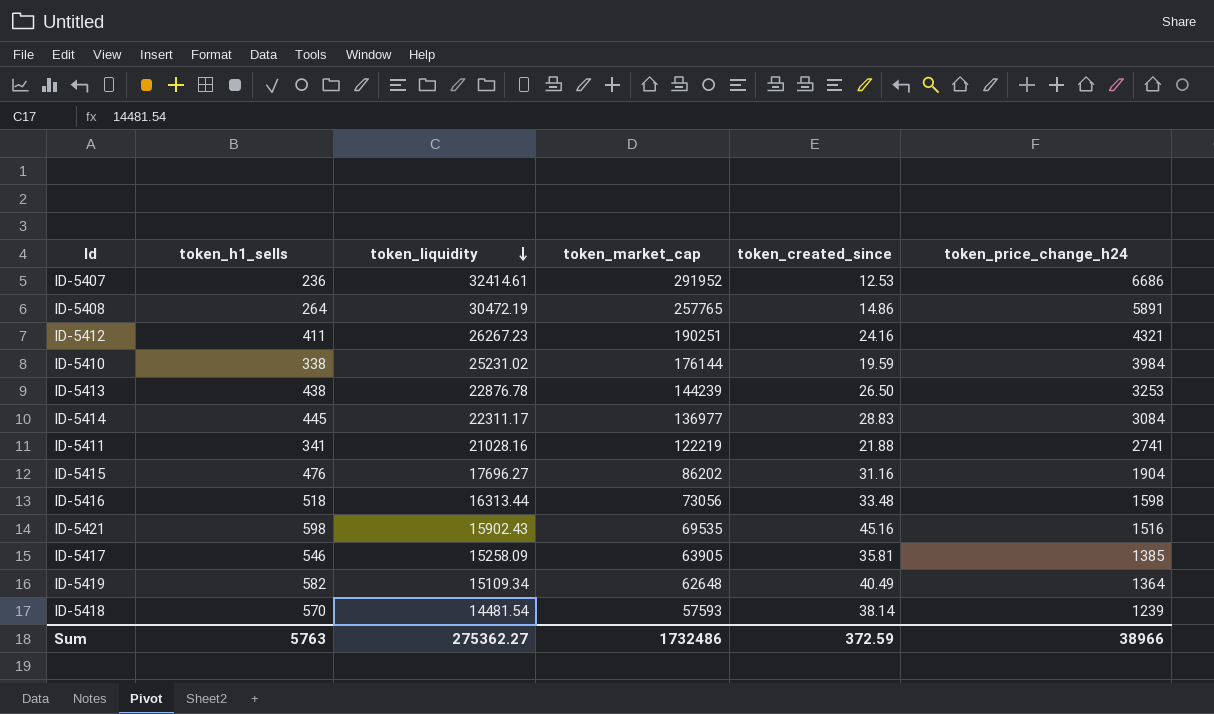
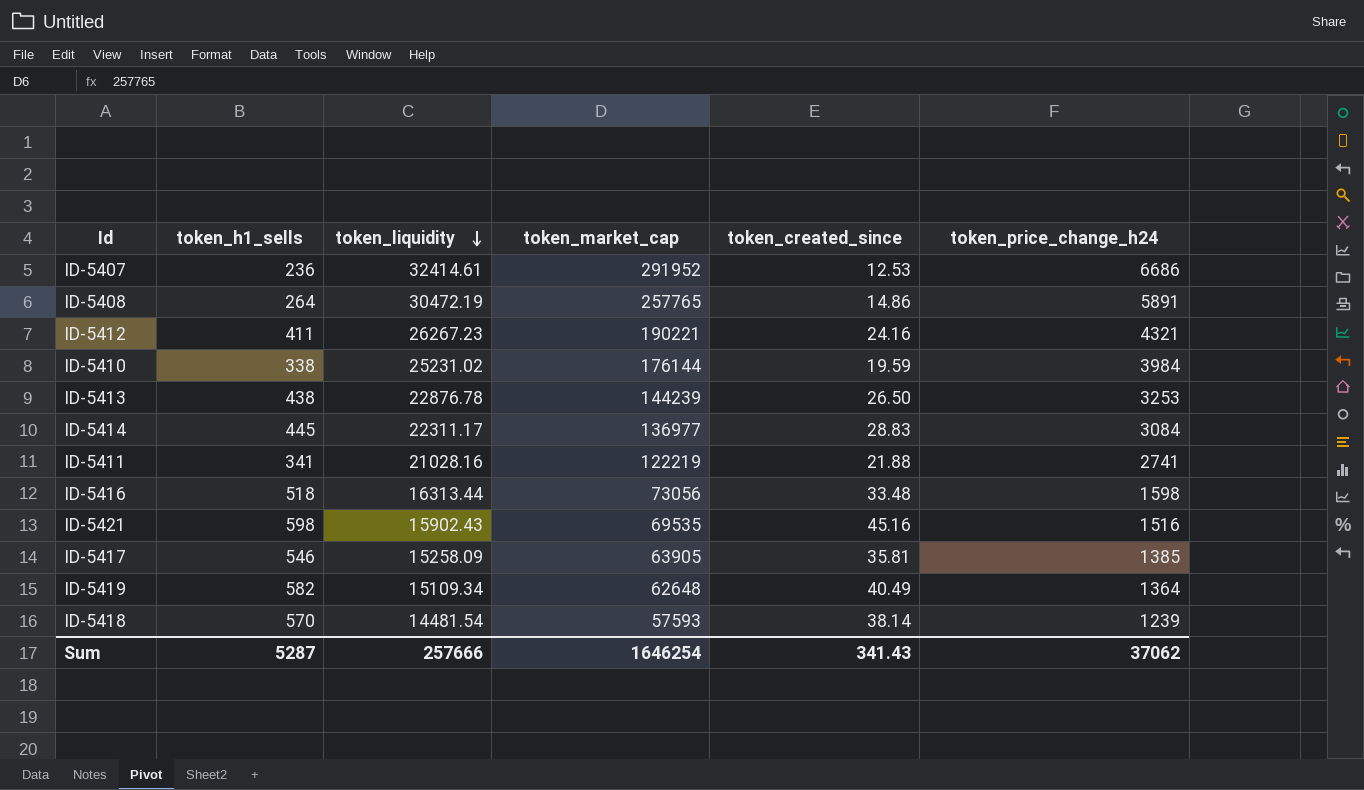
row ID-5415: 476 | 17696.27 | 86202 | 31.16 | 1904 -> none
ID-5412 | token_market_cap: 190251 -> 190221
Sum | token_h1_sells: 5763 -> 5287
Sum | token_liquidity: 275362.27 -> 257666
Sum | token_market_cap: 1732486 -> 1646254
Sum | token_created_since: 372.59 -> 341.43
Sum | token_price_change_h24: 38966 -> 37062

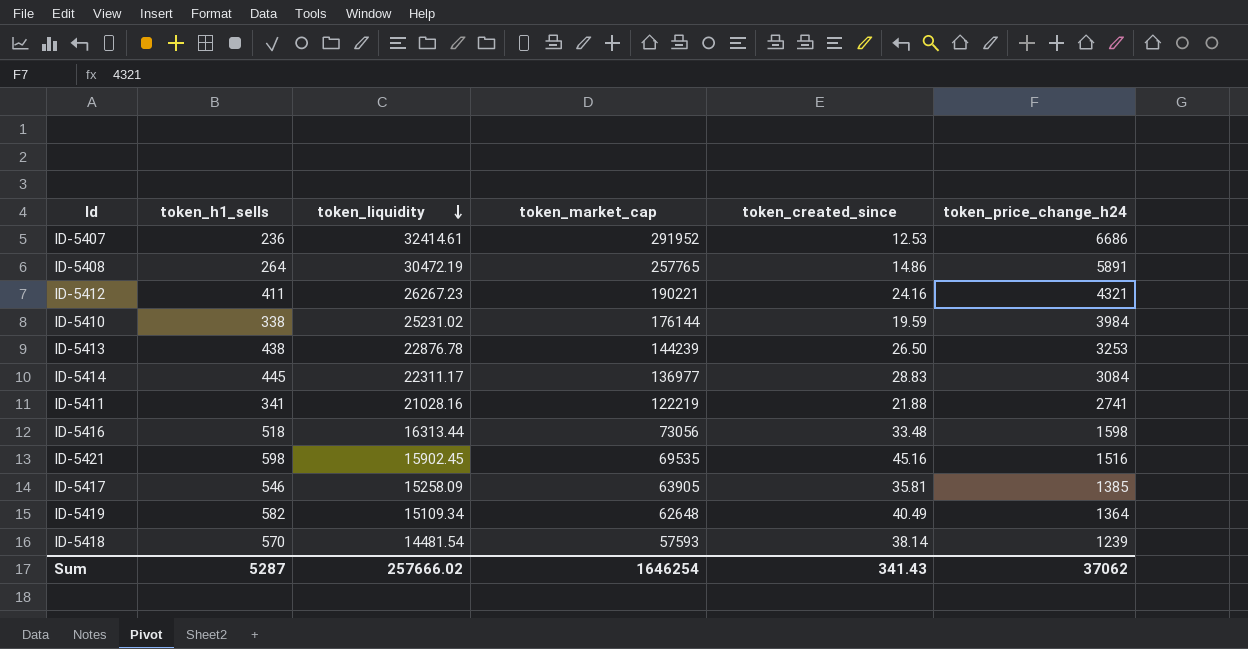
ID-5421 | token_liquidity: 15902.43 -> 15902.45
Sum | token_liquidity: 257666 -> 257666.02

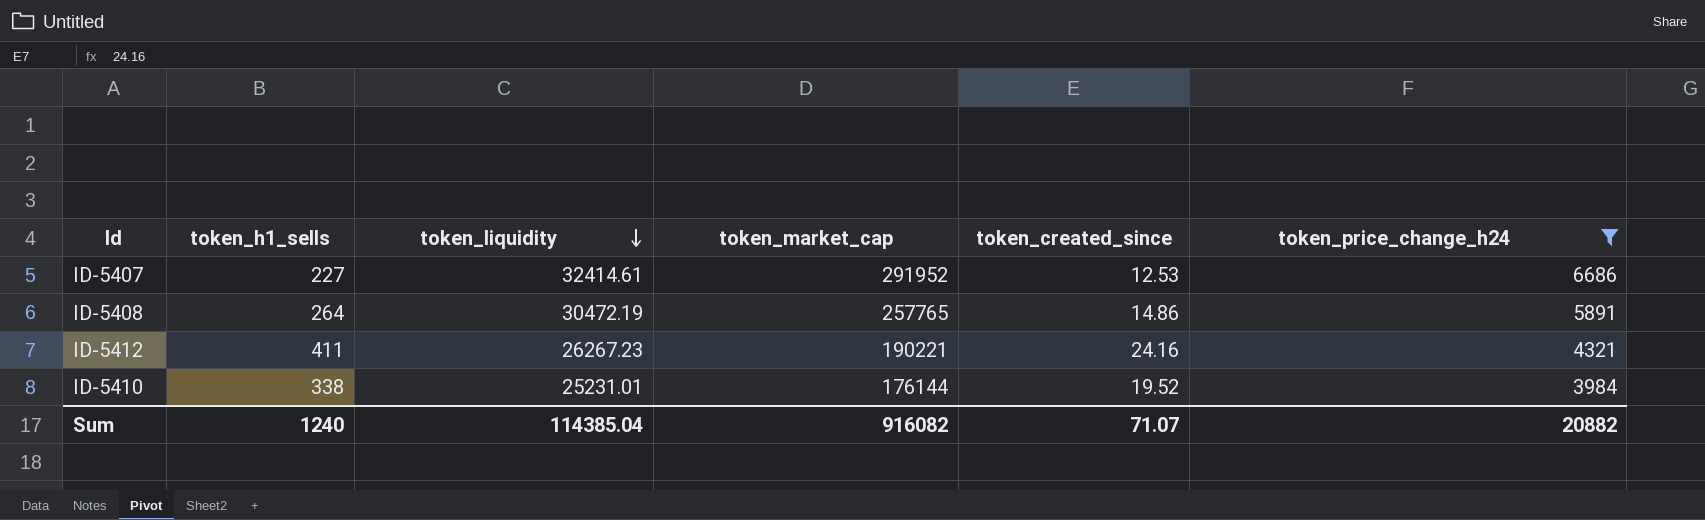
filter: none -> token_price_change_h24 >= 3984
ID-5407 | token_h1_sells: 236 -> 227
ID-5410 | token_liquidity: 25231.02 -> 25231.01
ID-5410 | token_created_since: 19.59 -> 19.52
Sum | token_h1_sells: 5287 -> 1240
Sum | token_liquidity: 257666.02 -> 114385.04
Sum | token_market_cap: 1646254 -> 916082
Sum | token_created_since: 341.43 -> 71.07
Sum | token_price_change_h24: 37062 -> 20882

